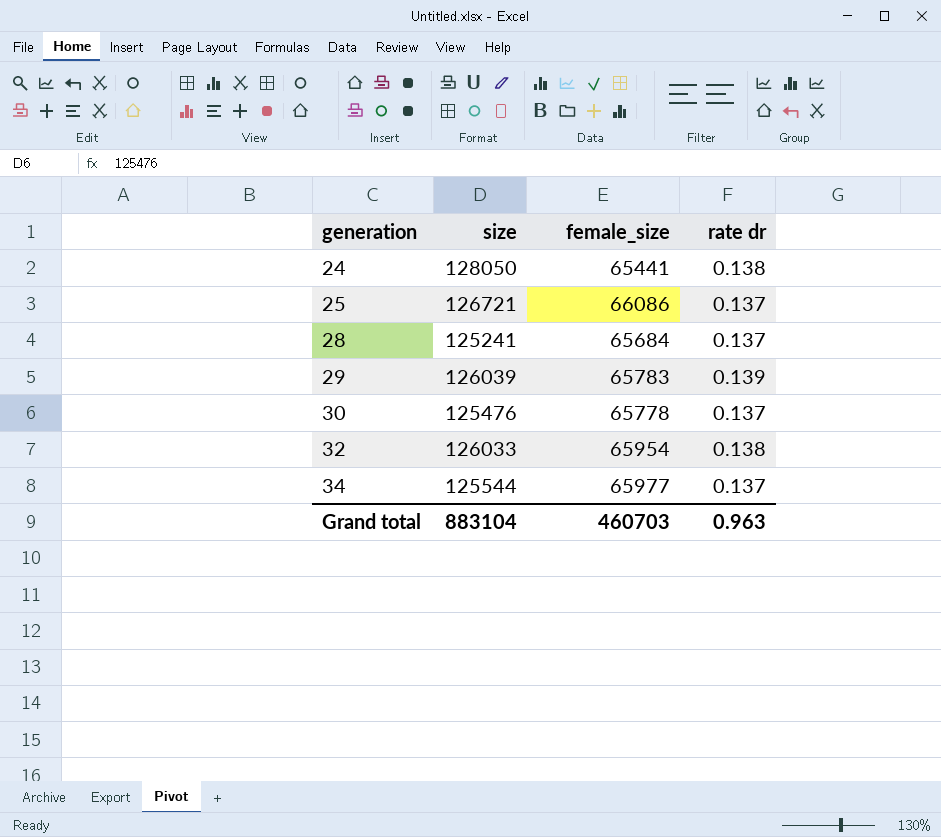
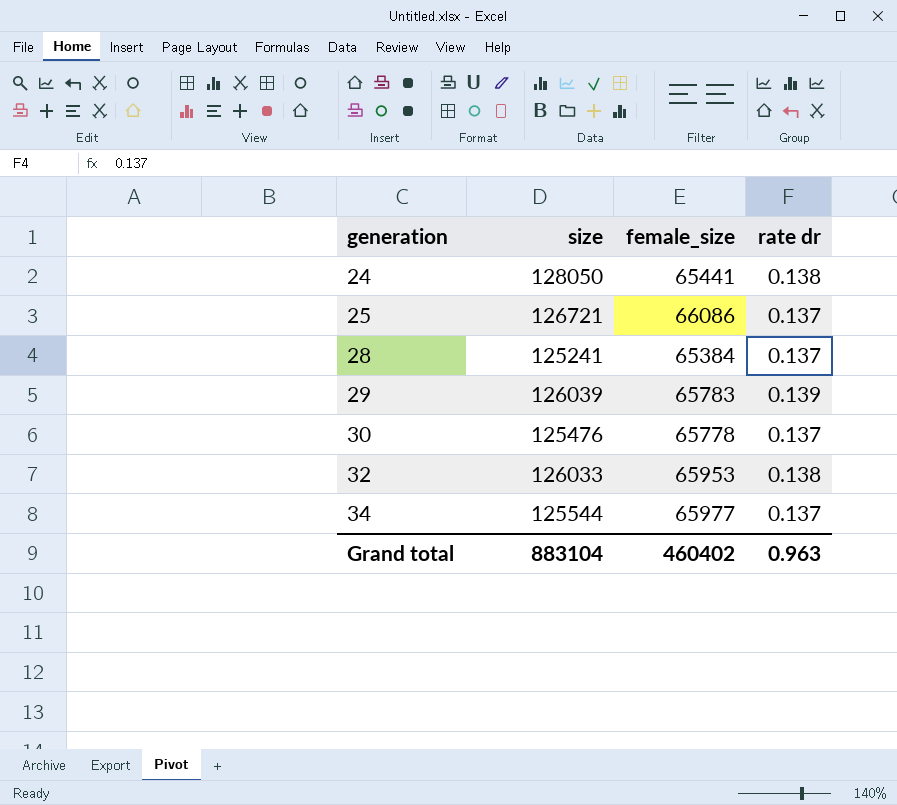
28 | female_size: 65684 -> 65384
32 | female_size: 65954 -> 65953
Grand total | female_size: 460703 -> 460402

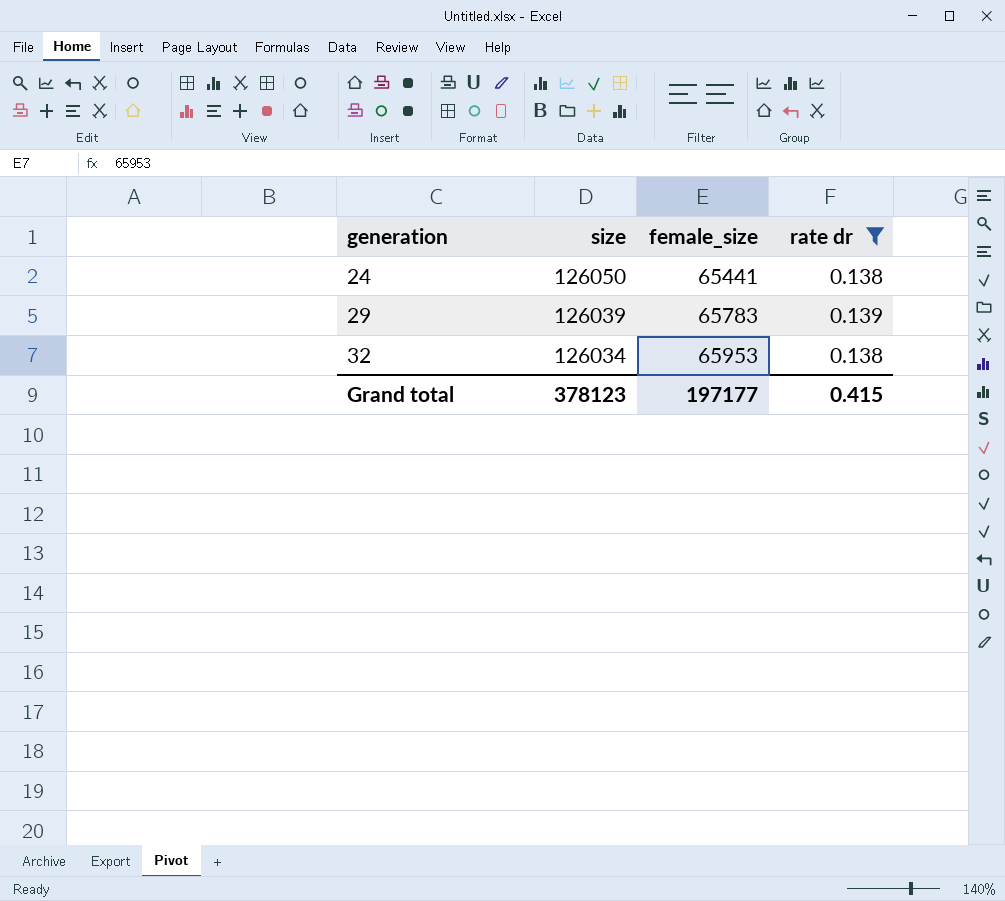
filter: none -> rate dr != 0.137
24 | size: 128050 -> 126050
32 | size: 126033 -> 126034
Grand total | size: 883104 -> 378123
Grand total | female_size: 460402 -> 197177
Grand total | rate dr: 0.963 -> 0.415

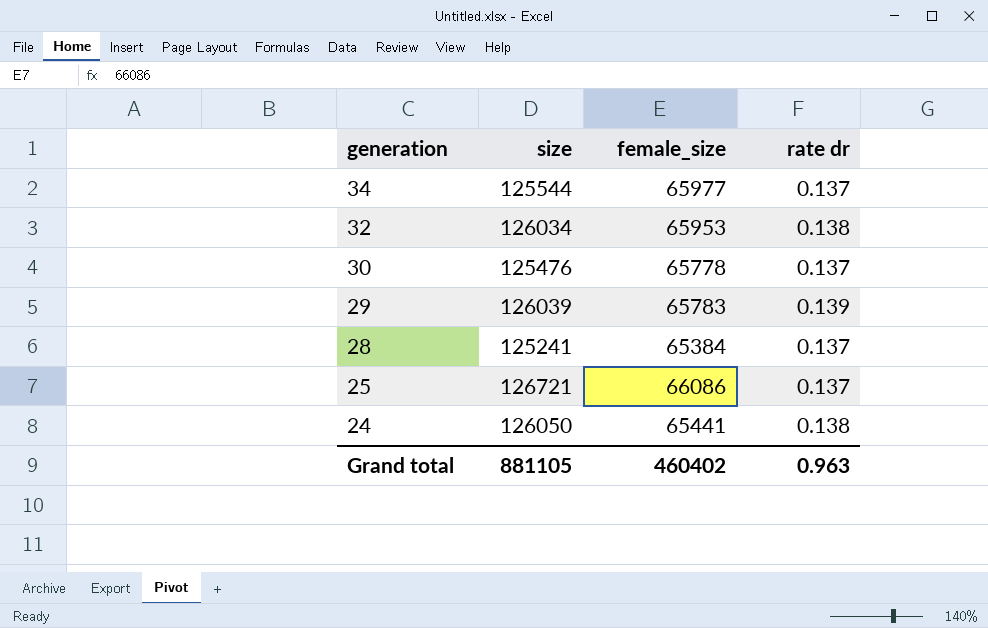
filter: rate dr != 0.137 -> none
row order: generation ascending -> generation descending
Grand total | size: 378123 -> 881105
Grand total | female_size: 197177 -> 460402
Grand total | rate dr: 0.415 -> 0.963

